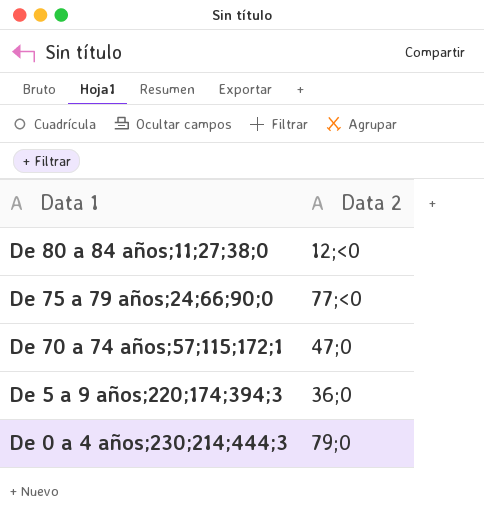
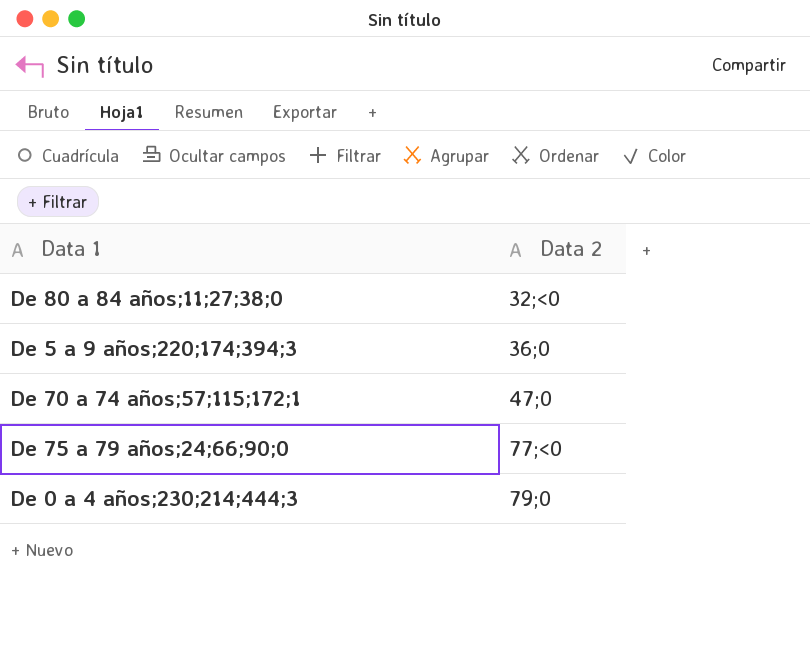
row order: Data 1 descending -> Data 2 ascending
De 80 a 84 años;11;27;38;0 | Data 2: 12;<0 -> 32;<0

